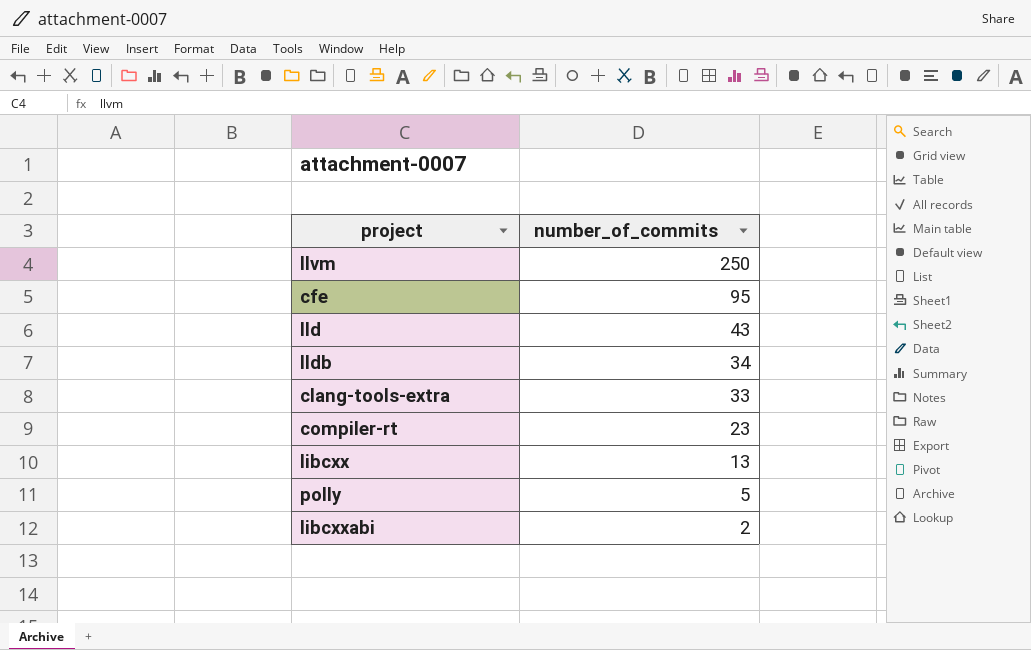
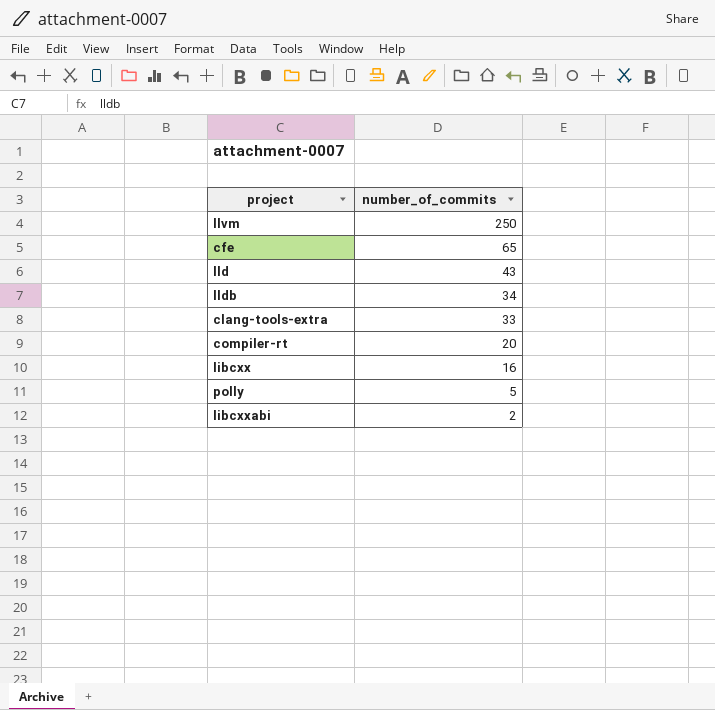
cfe | number_of_commits: 95 -> 65
compiler-rt | number_of_commits: 23 -> 20
libcxx | number_of_commits: 13 -> 16

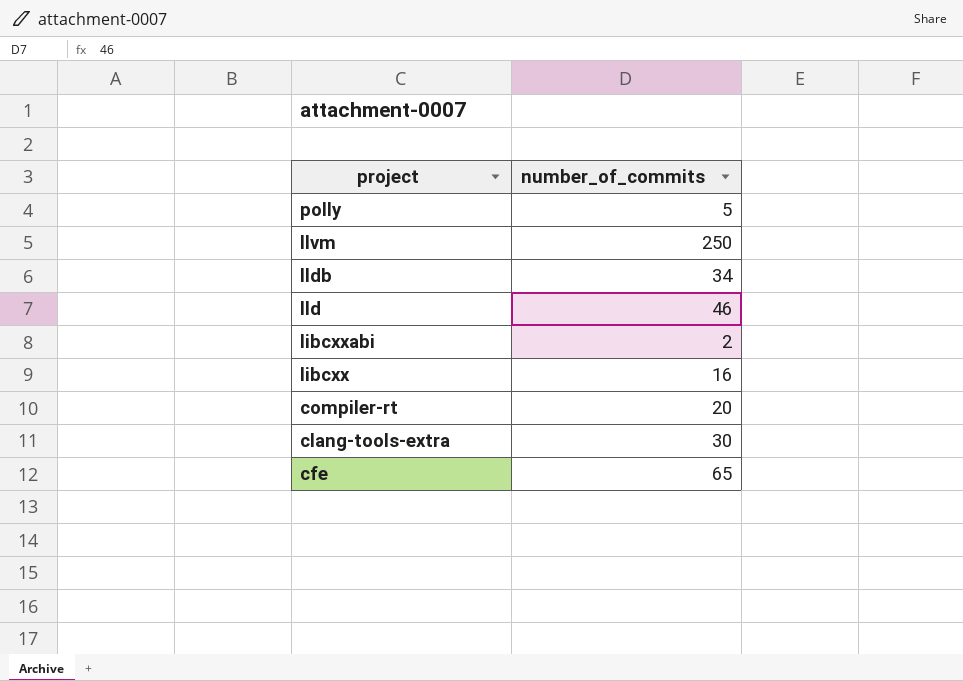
row order: number_of_commits descending -> project descending
lld | number_of_commits: 43 -> 46
clang-tools-extra | number_of_commits: 33 -> 30

